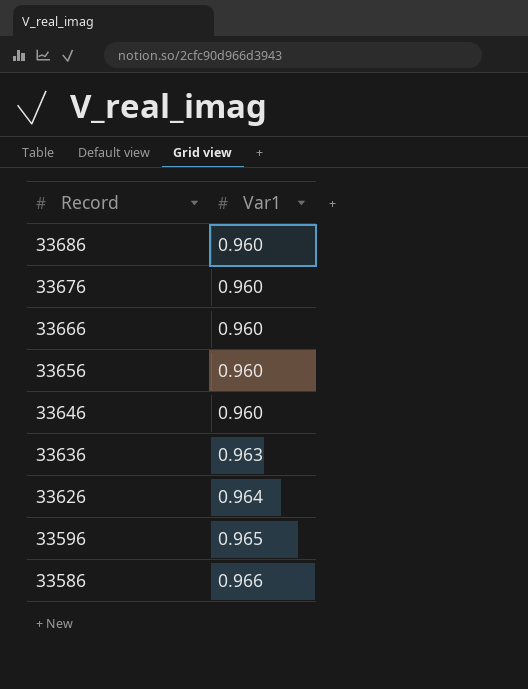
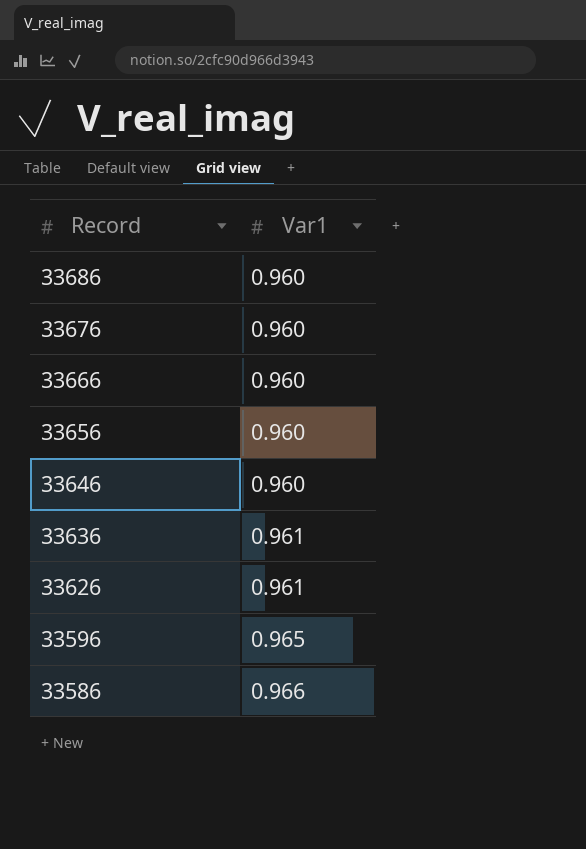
33636 | Var1: 0.963 -> 0.961
33626 | Var1: 0.964 -> 0.961

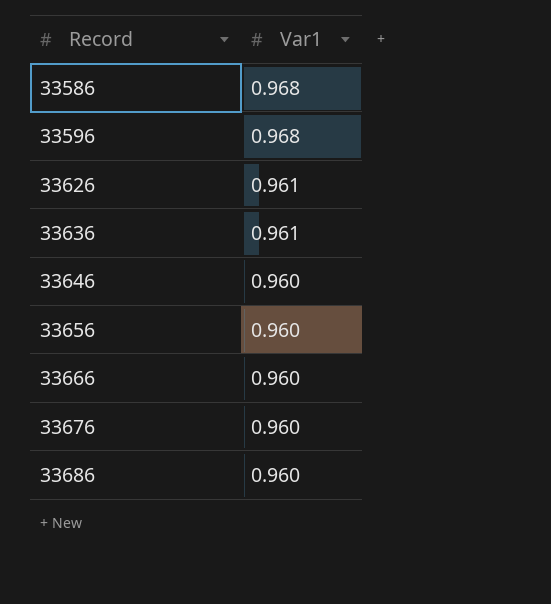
row order: Record descending -> Record ascending
33586 | Var1: 0.966 -> 0.968
33596 | Var1: 0.965 -> 0.968

